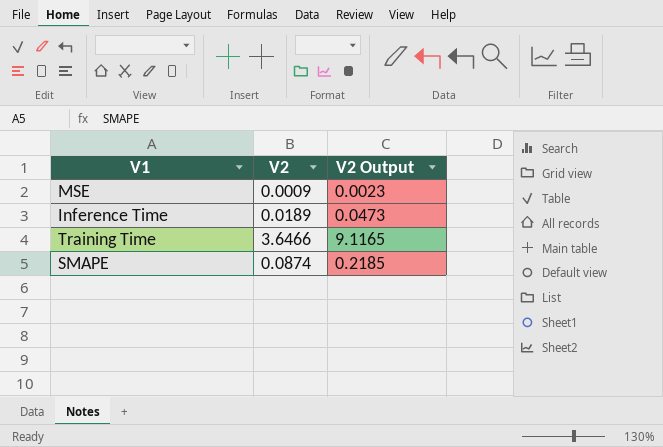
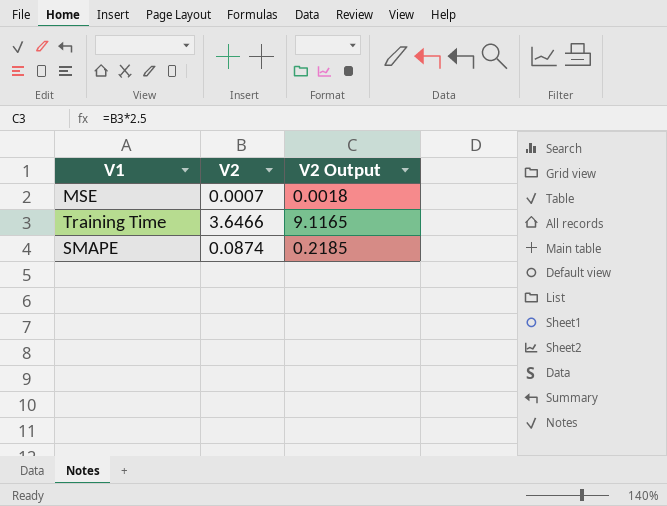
row Inference Time: 0.0189 | 0.0473 -> none
MSE | V2: 0.0009 -> 0.0007
MSE | V2 Output: 0.0023 -> 0.0018

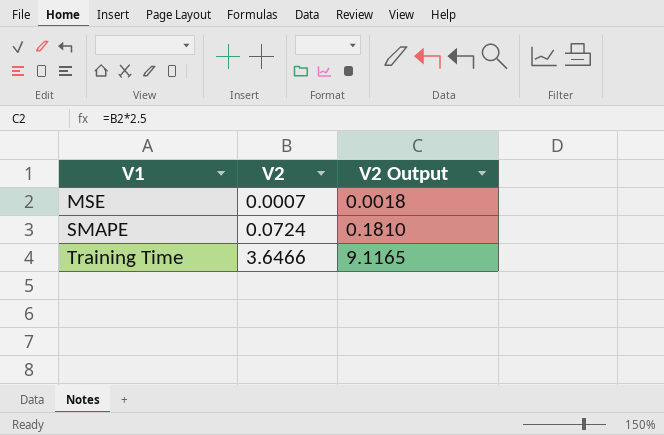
row order: none -> V1 ascending
SMAPE | V2: 0.0874 -> 0.0724
SMAPE | V2 Output: 0.2185 -> 0.1810

